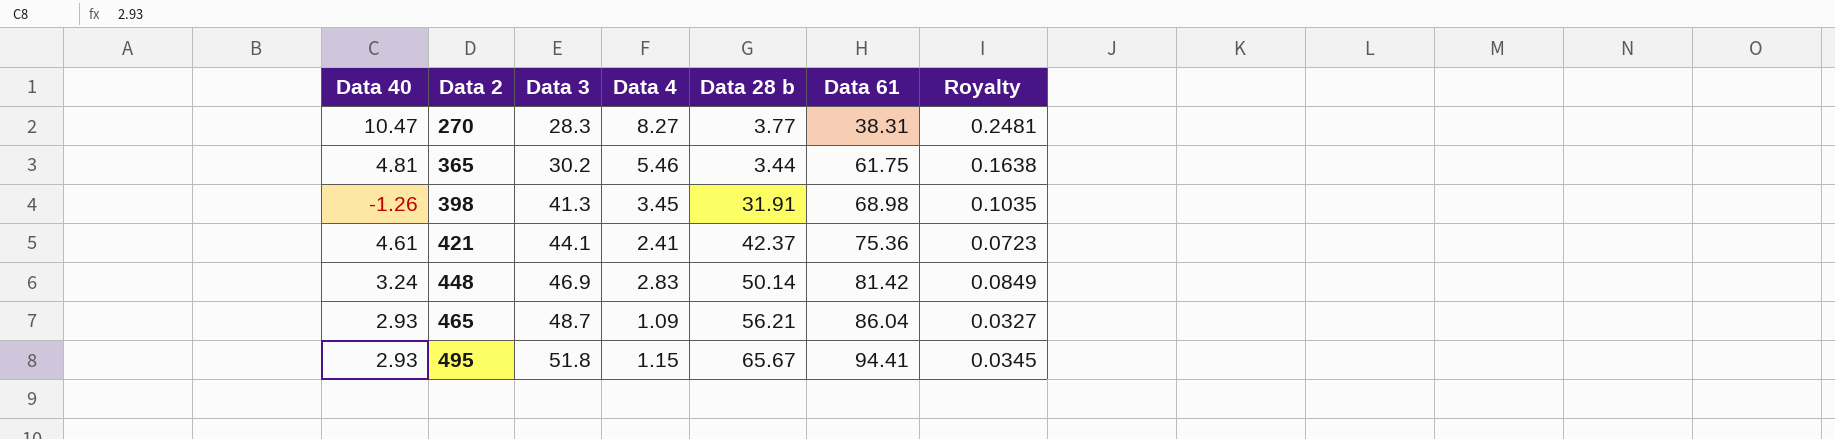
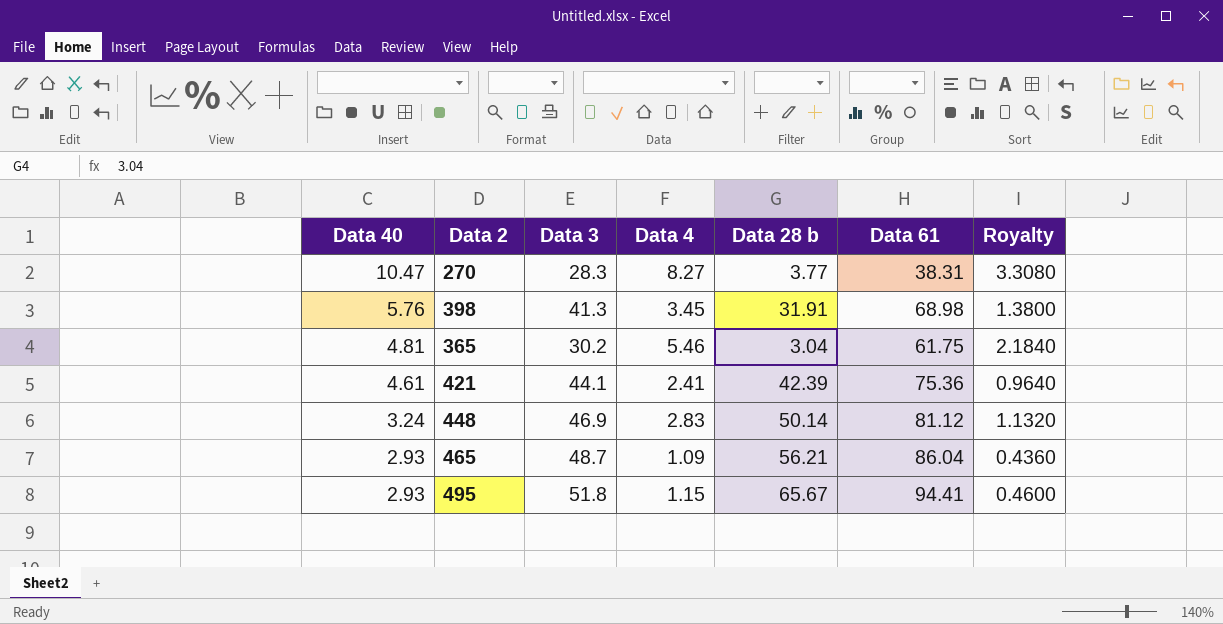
row order: Data 2 ascending -> Data 40 descending
column Royalty | formula: [Data 4] * 0.03 -> [Data 4] * 0.4
398 | Data 40: -1.26 -> 5.76
365 | Data 28 b: 3.44 -> 3.04
421 | Data 28 b: 42.37 -> 42.39
448 | Data 61: 81.42 -> 81.12

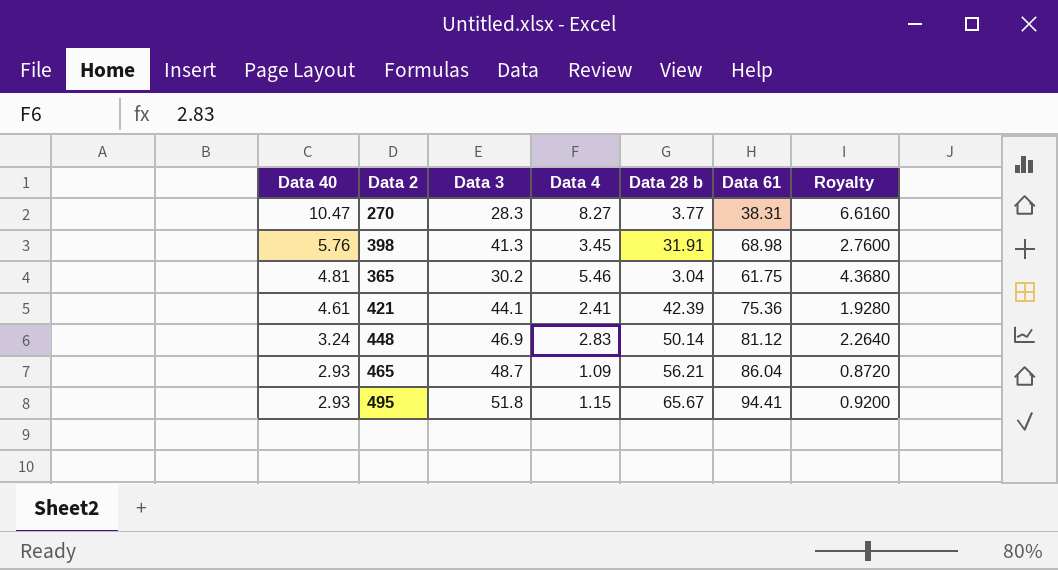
column Royalty | formula: [Data 4] * 0.4 -> [Data 4] * 0.8

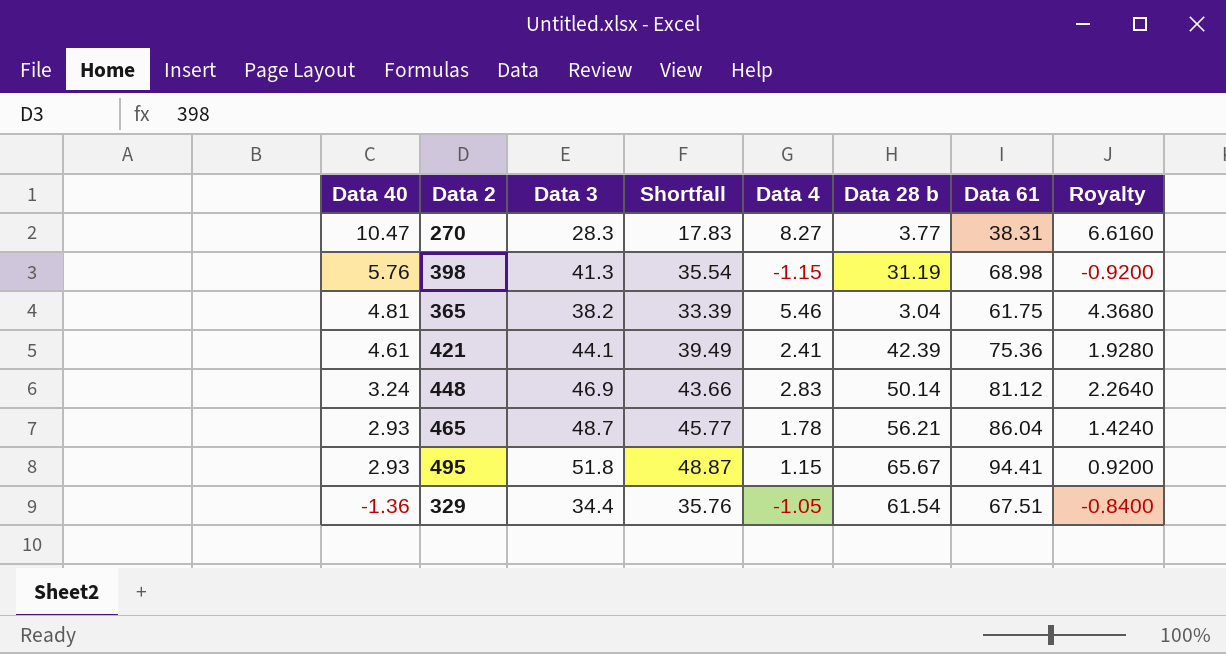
column Shortfall | formula: none -> [Data 3] - [Data 40]
398 | Data 4: 3.45 -> -1.15
398 | Data 28 b: 31.91 -> 31.19
398 | Royalty: 2.7600 -> -0.9200
365 | Data 3: 30.2 -> 38.2
465 | Data 4: 1.09 -> 1.78
465 | Royalty: 0.8720 -> 1.4240
row 329: none -> -1.36 | 34.4 | 35.76 | -1.05 | 61.54 | 67.51 | -0.8400

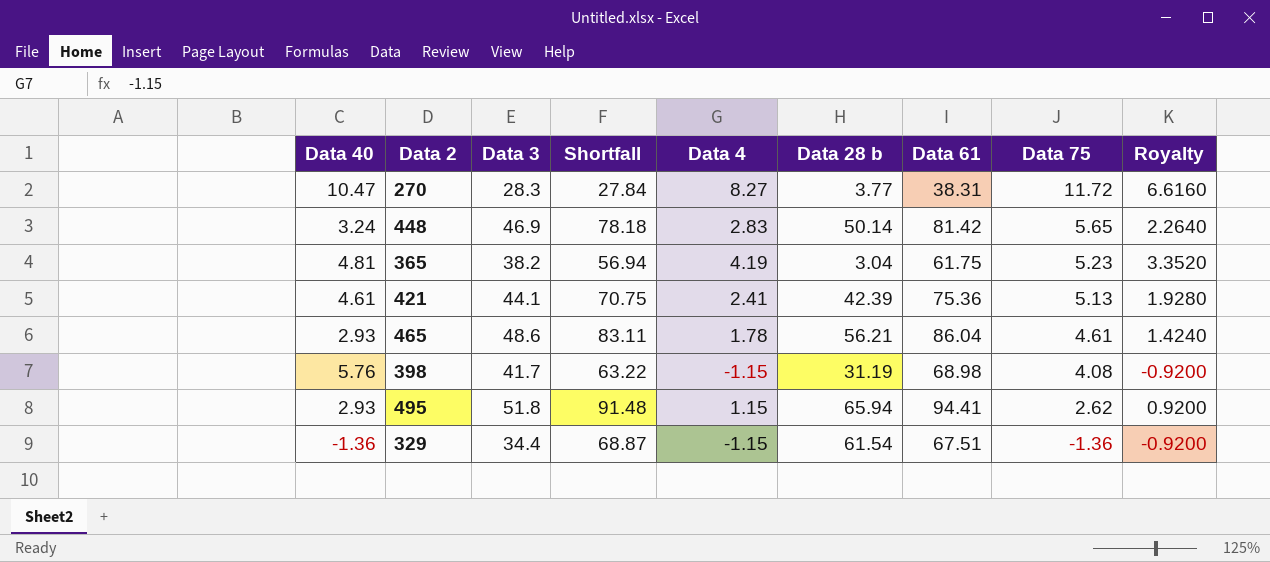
row order: Data 40 descending -> Data 75 descending
column Shortfall | formula: [Data 3] - [Data 40] -> [Data 61] - [Data 40]
column Data 75 | position: none -> 8
448 | Data 61: 81.12 -> 81.42
365 | Data 4: 5.46 -> 4.19
365 | Royalty: 4.3680 -> 3.3520
465 | Data 3: 48.7 -> 48.6
398 | Data 3: 41.3 -> 41.7
495 | Data 28 b: 65.67 -> 65.94
329 | Data 4: -1.05 -> -1.15
329 | Royalty: -0.8400 -> -0.9200

